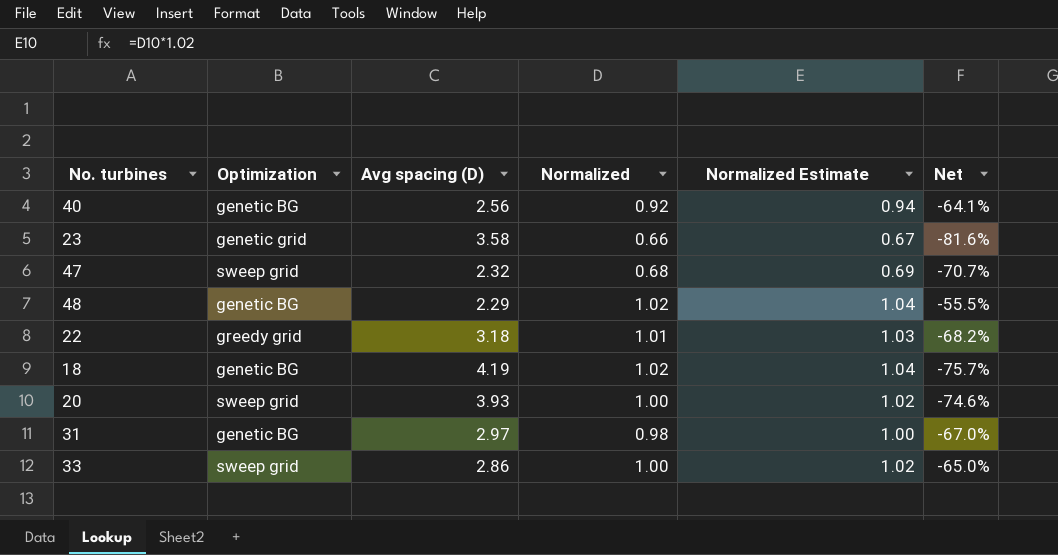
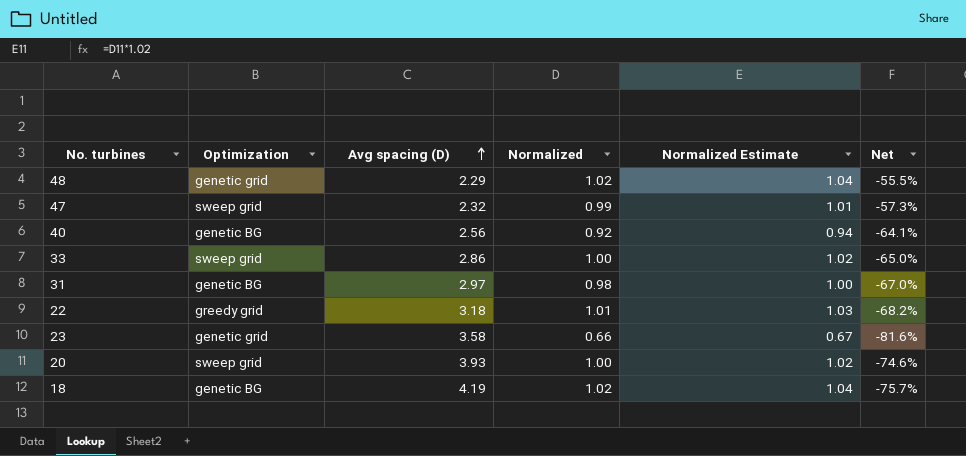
row order: none -> Avg spacing (D) ascending
48 | Optimization: genetic BG -> genetic grid
47 | Normalized: 0.68 -> 0.99
47 | Normalized Estimate: 0.69 -> 1.01
47 | Net: -70.7% -> -57.3%

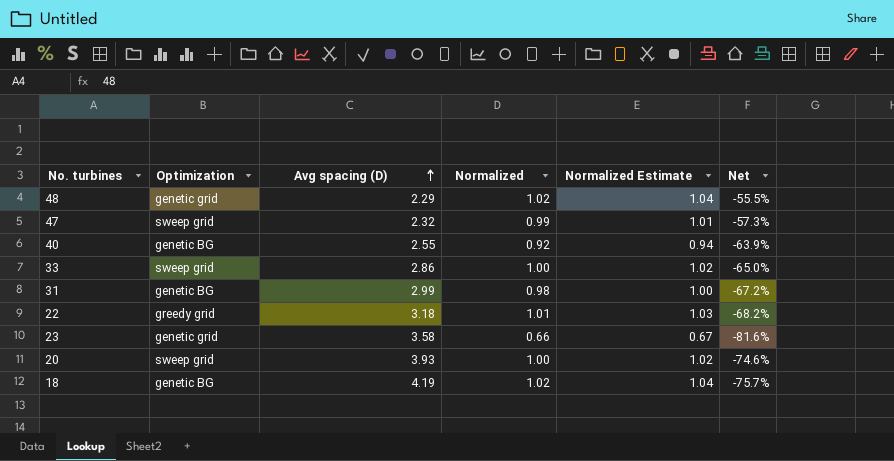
40 | Avg spacing (D): 2.56 -> 2.55
40 | Net: -64.1% -> -63.9%
31 | Avg spacing (D): 2.97 -> 2.99
31 | Net: -67.0% -> -67.2%

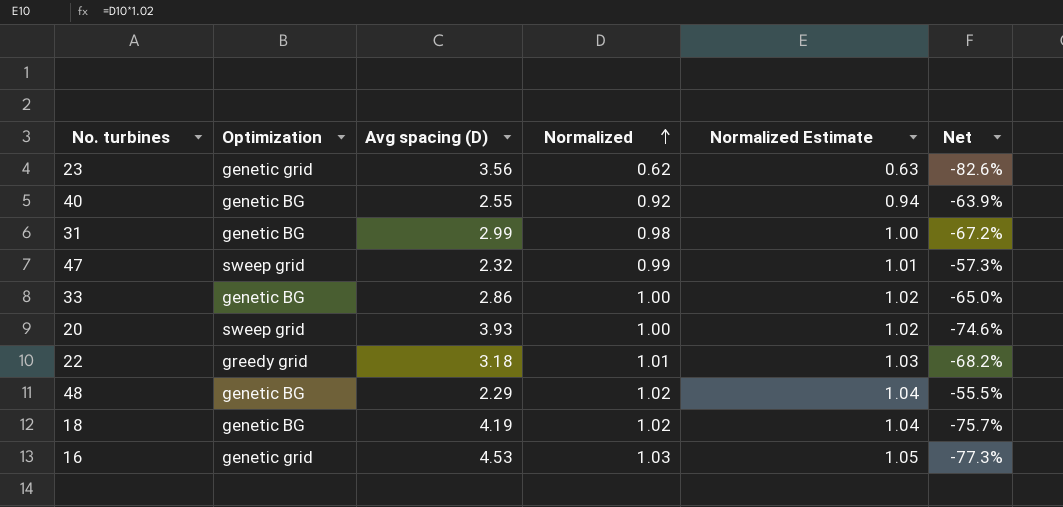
row order: Avg spacing (D) ascending -> Normalized ascending
23 | Avg spacing (D): 3.58 -> 3.56
23 | Normalized: 0.66 -> 0.62
23 | Normalized Estimate: 0.67 -> 0.63
23 | Net: -81.6% -> -82.6%
33 | Optimization: sweep grid -> genetic BG
48 | Optimization: genetic grid -> genetic BG
row 16: none -> genetic grid | 4.53 | 1.03 | 1.05 | -77.3%

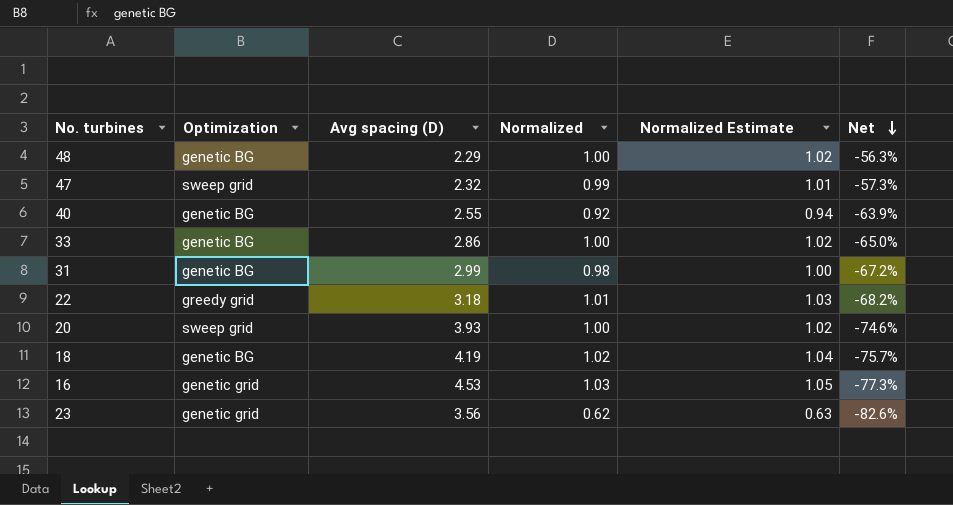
row order: Normalized ascending -> Net descending
48 | Normalized: 1.02 -> 1.00
48 | Normalized Estimate: 1.04 -> 1.02
48 | Net: -55.5% -> -56.3%

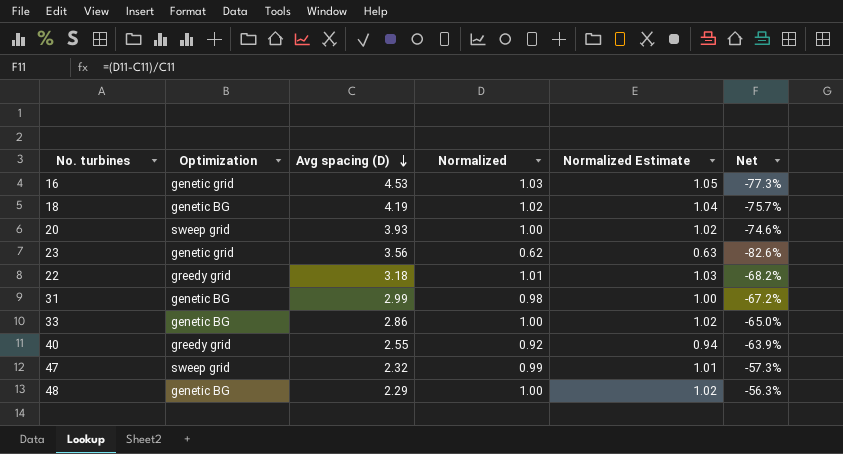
row order: Net descending -> Avg spacing (D) descending
40 | Optimization: genetic BG -> greedy grid

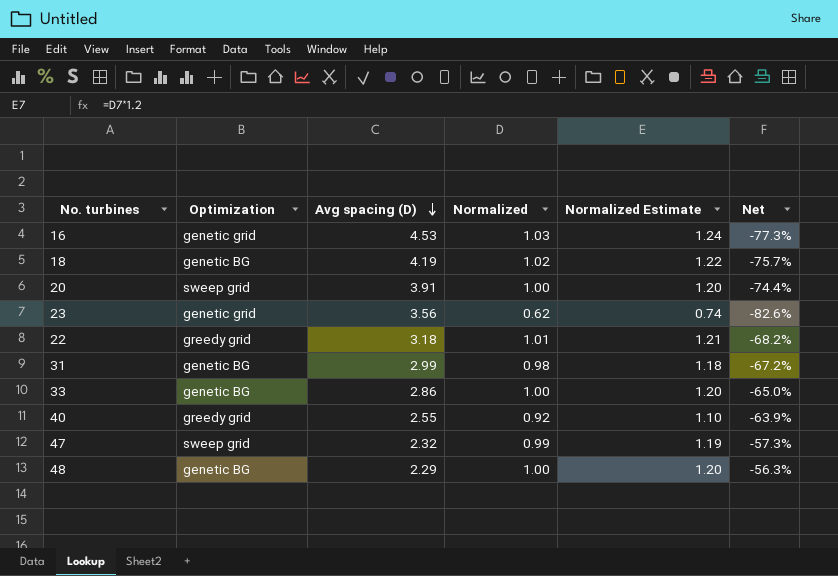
column Normalized Estimate | formula: [Normalized] * 1.02 -> [Normalized] * 1.2
20 | Avg spacing (D): 3.93 -> 3.91
20 | Net: -74.6% -> -74.4%

